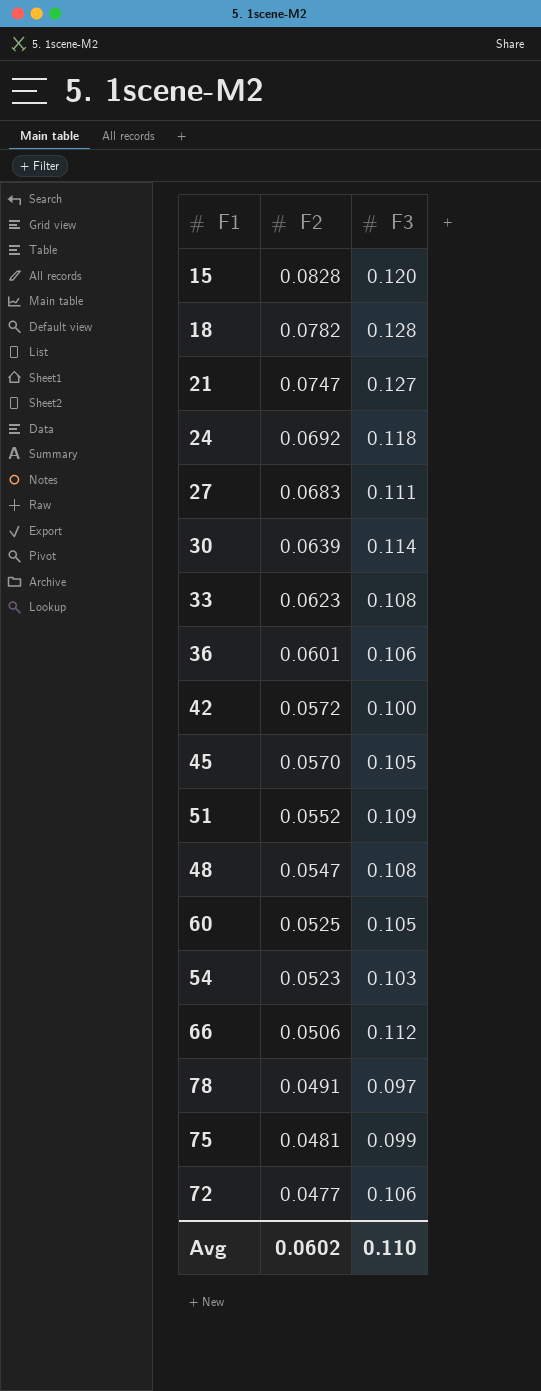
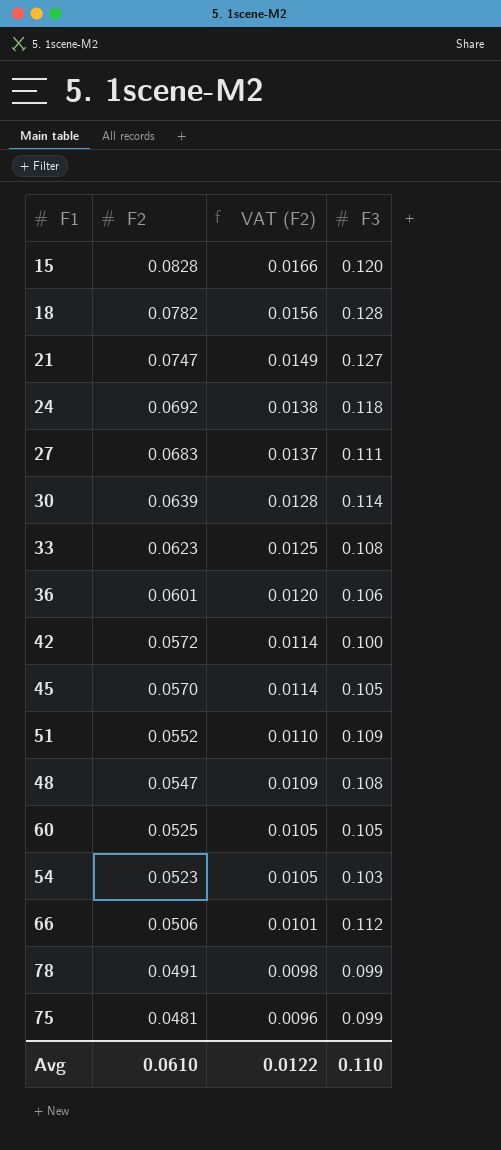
column VAT (F2) | formula: none -> [F2] * 0.2
row 72: 0.0477 | 0.106 -> none
78 | F3: 0.097 -> 0.099
Avg | F2: 0.0602 -> 0.0610

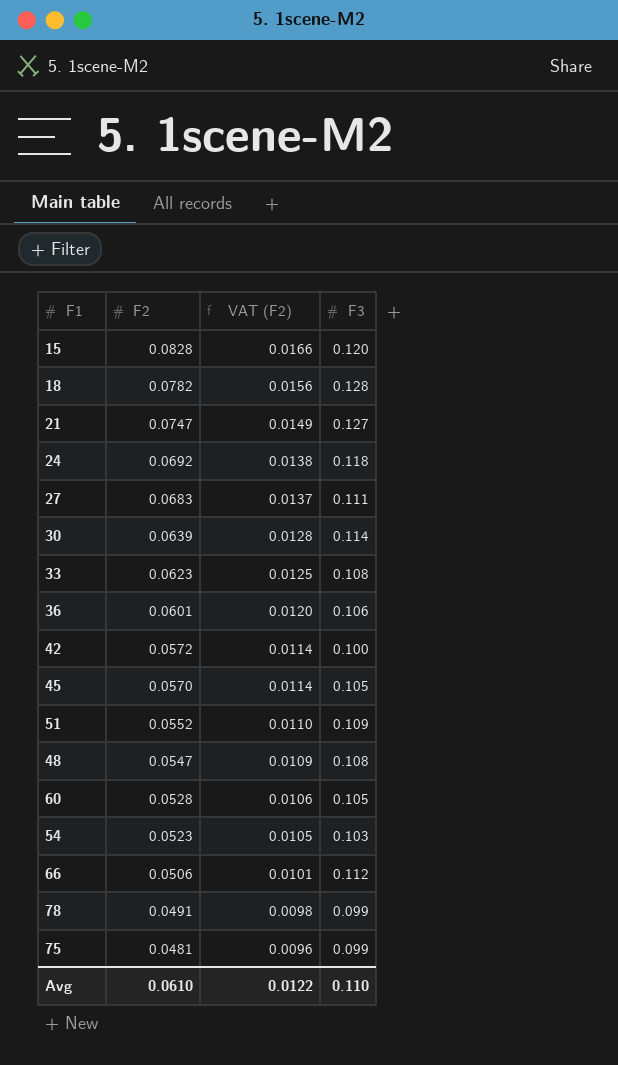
60 | F2: 0.0525 -> 0.0528
60 | VAT (F2): 0.0105 -> 0.0106

